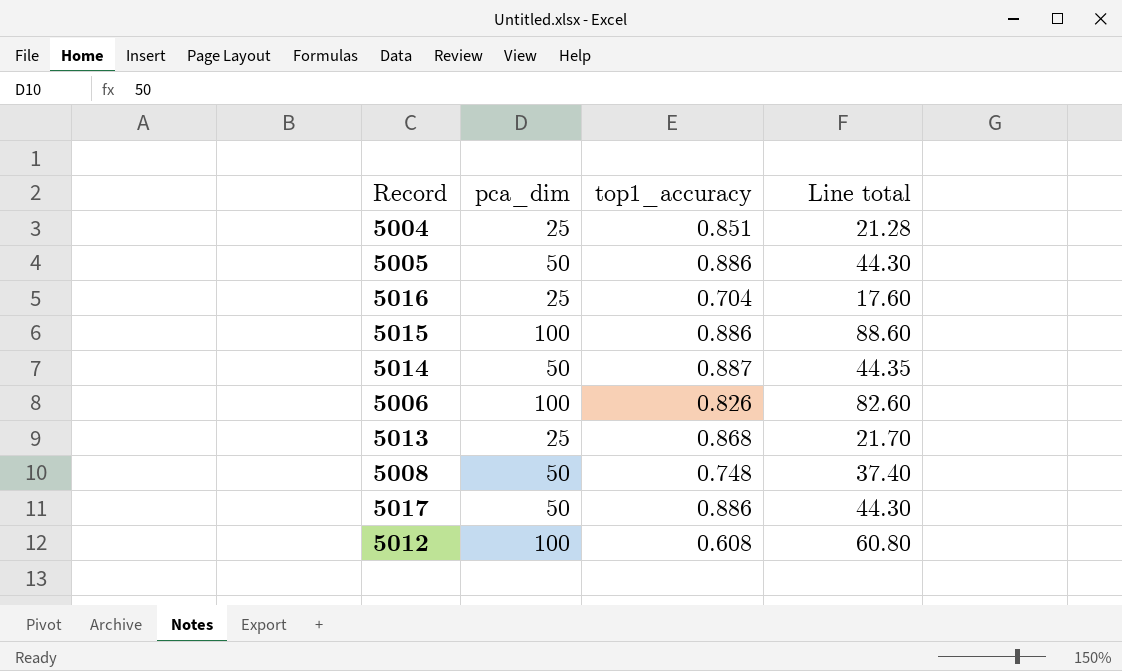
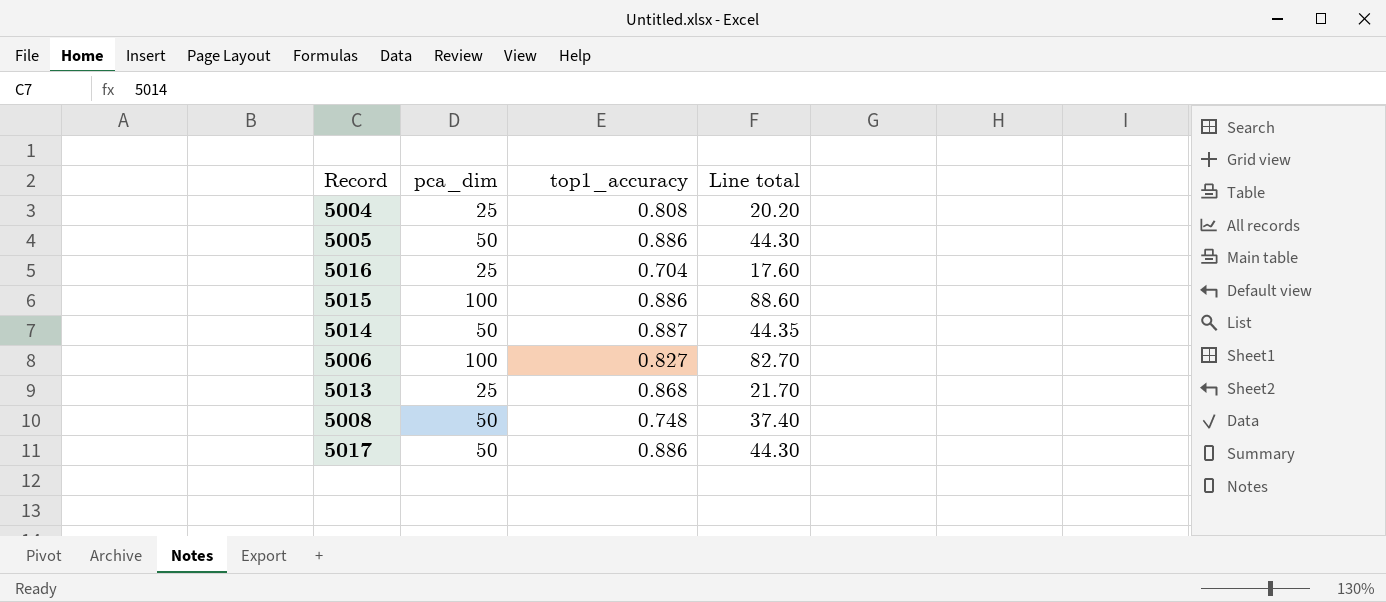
row 5012: 100 | 0.608 | 60.80 -> none
5004 | top1_accuracy: 0.851 -> 0.808
5004 | Line total: 21.28 -> 20.20
5006 | top1_accuracy: 0.826 -> 0.827
5006 | Line total: 82.60 -> 82.70

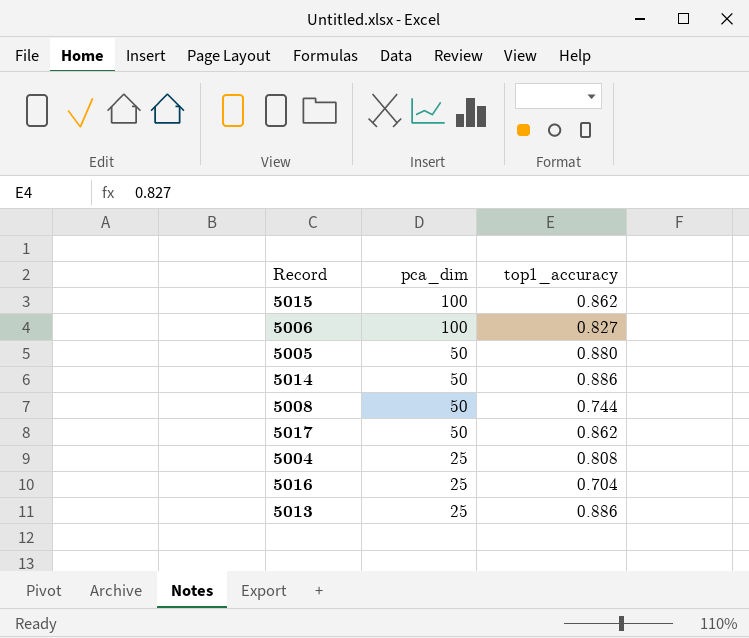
row order: none -> pca_dim descending
column Line total | formula: [pca_dim] * [top1_accuracy] -> none
5015 | top1_accuracy: 0.886 -> 0.862
5005 | top1_accuracy: 0.886 -> 0.880
5014 | top1_accuracy: 0.887 -> 0.886
5008 | top1_accuracy: 0.748 -> 0.744
5017 | top1_accuracy: 0.886 -> 0.862
5013 | top1_accuracy: 0.868 -> 0.886

